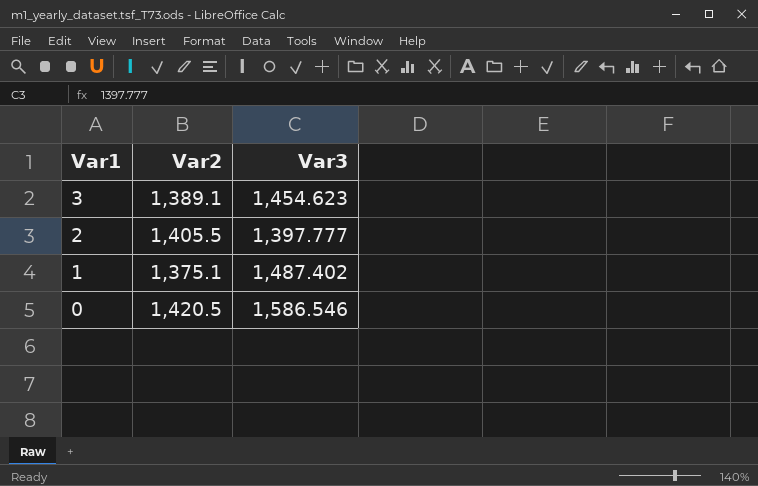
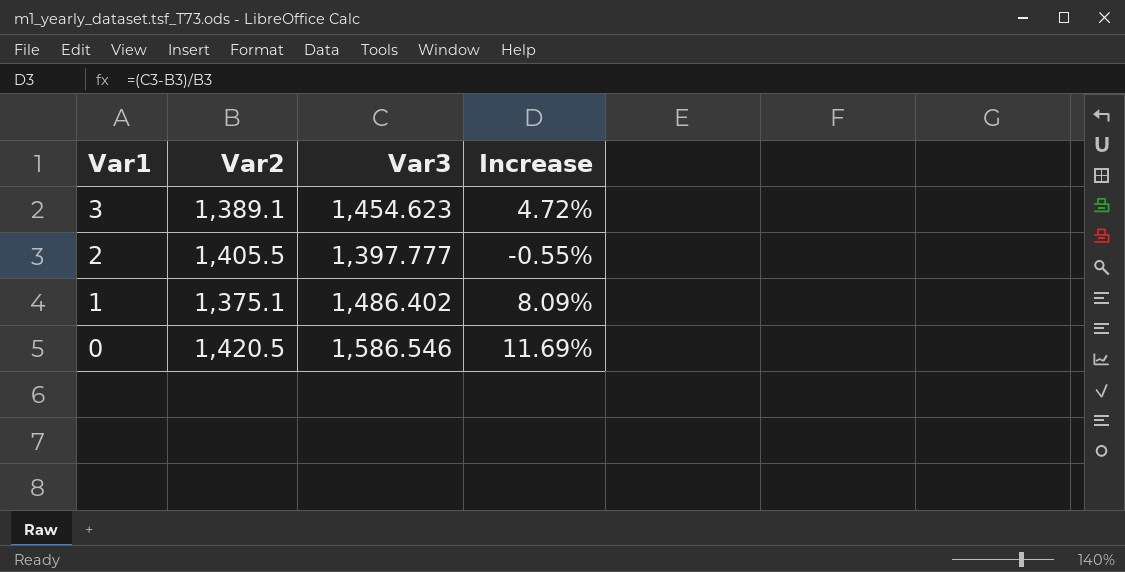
column Increase | formula: none -> ([Var3] - [Var2]) / [Var2]
1 | Var3: 1,487.402 -> 1,486.402

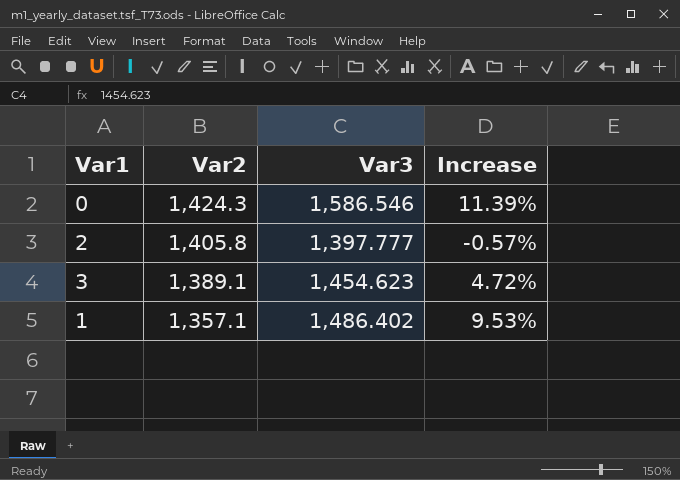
row order: Var1 descending -> Var2 descending
0 | Var2: 1,420.5 -> 1,424.3
0 | Increase: 11.69% -> 11.39%
2 | Var2: 1,405.5 -> 1,405.8
2 | Increase: -0.55% -> -0.57%
1 | Var2: 1,375.1 -> 1,357.1
1 | Increase: 8.09% -> 9.53%

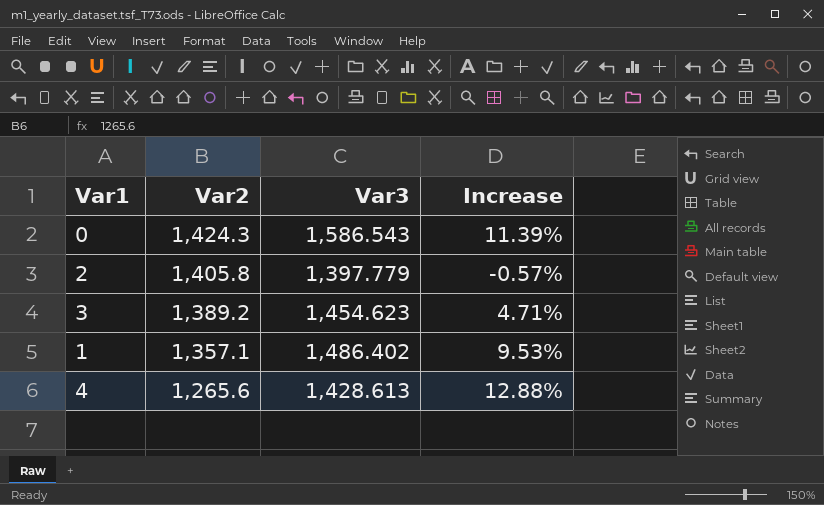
0 | Var3: 1,586.546 -> 1,586.543
2 | Var3: 1,397.777 -> 1,397.779
3 | Var2: 1,389.1 -> 1,389.2
3 | Increase: 4.72% -> 4.71%
row 4: none -> 1,265.6 | 1,428.613 | 12.88%

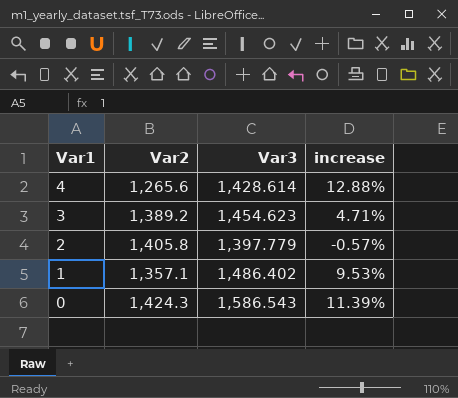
row order: Var2 descending -> Var1 descending
column name: Increase -> increase
4 | Var3: 1,428.613 -> 1,428.614

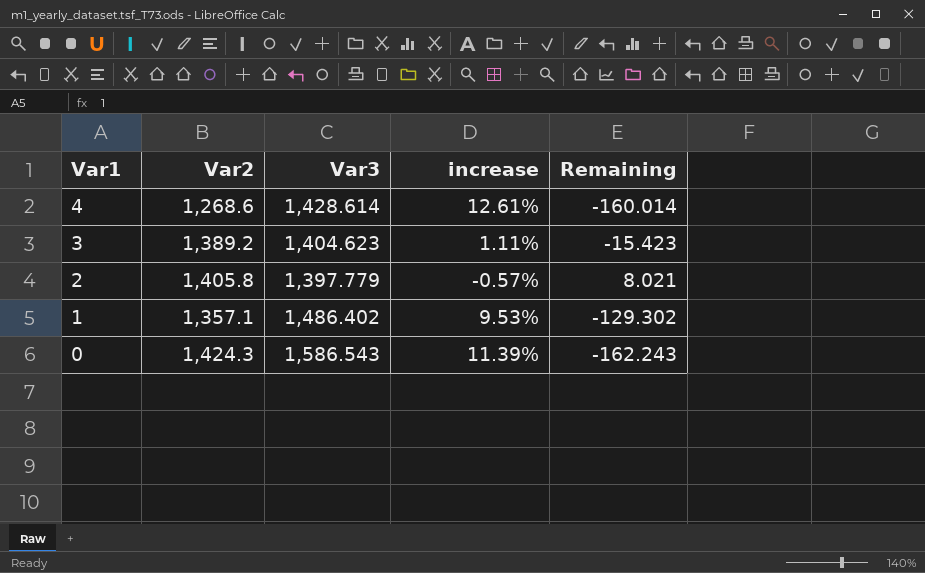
column Remaining | formula: none -> [Var2] - [Var3]
4 | Var2: 1,265.6 -> 1,268.6
4 | increase: 12.88% -> 12.61%
3 | Var3: 1,454.623 -> 1,404.623
3 | increase: 4.71% -> 1.11%

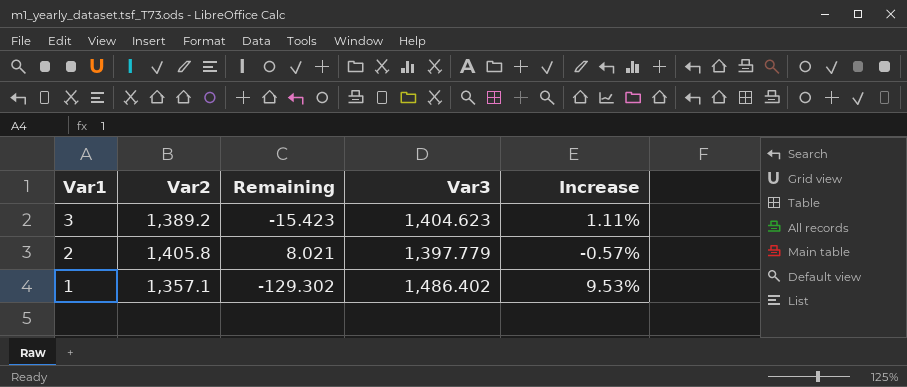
column Remaining | position: 5 -> 3
column name: increase -> Increase
row 4: 1,268.6 | 1,428.614 | 12.61% | -160.014 -> none
row 0: 1,424.3 | 1,586.543 | 11.39% | -162.243 -> none

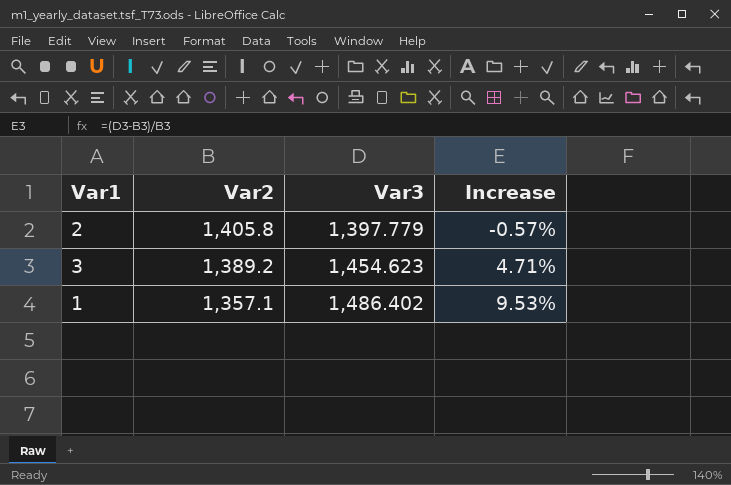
row order: Var1 descending -> Var2 descending
column Remaining | formula: [Var2] - [Var3] -> none
3 | Var3: 1,404.623 -> 1,454.623
3 | Increase: 1.11% -> 4.71%

